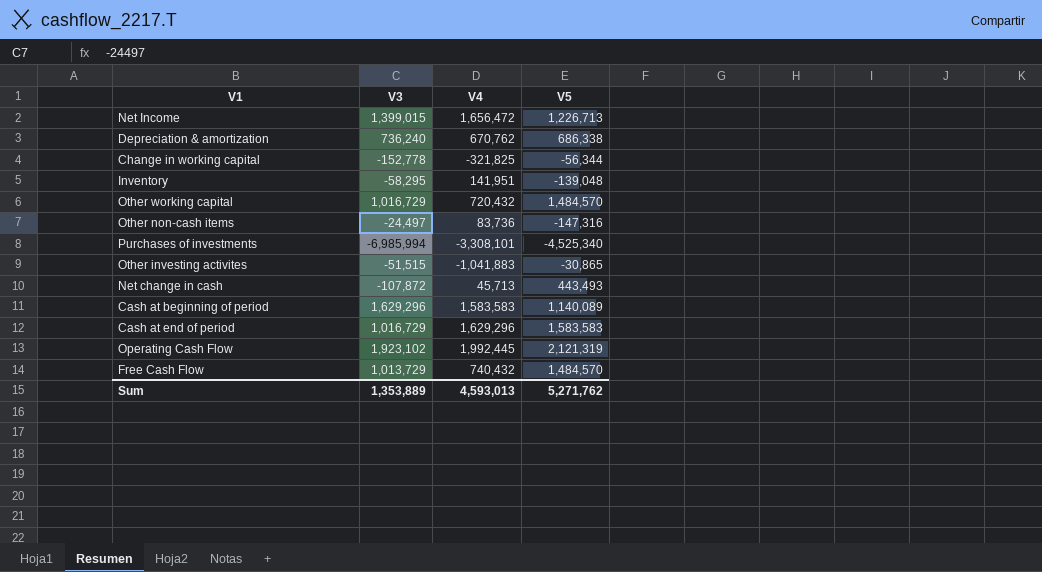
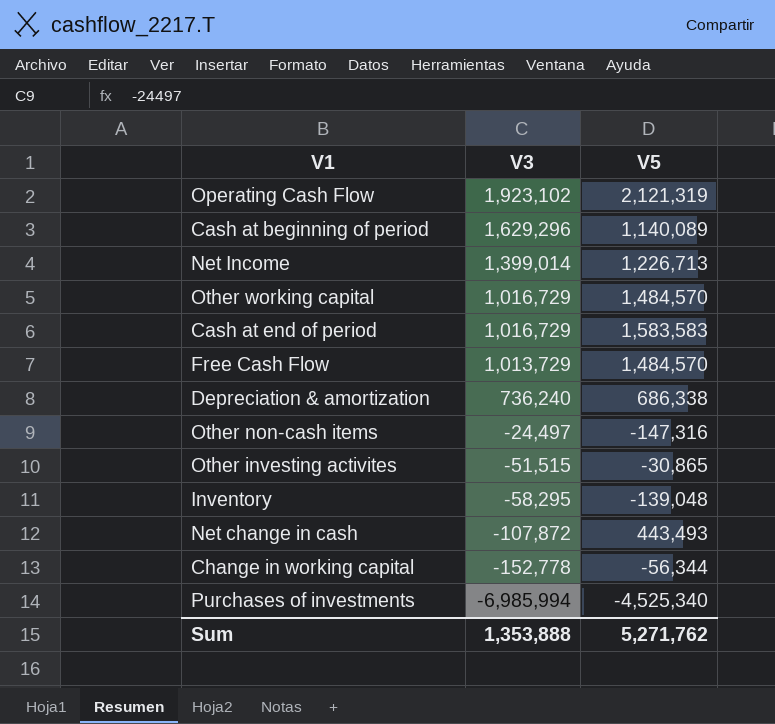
row order: none -> V3 descending
column V4 | position: 3 -> none
Net Income | V3: 1,399,015 -> 1,399,014
Sum | V3: 1,353,889 -> 1,353,888

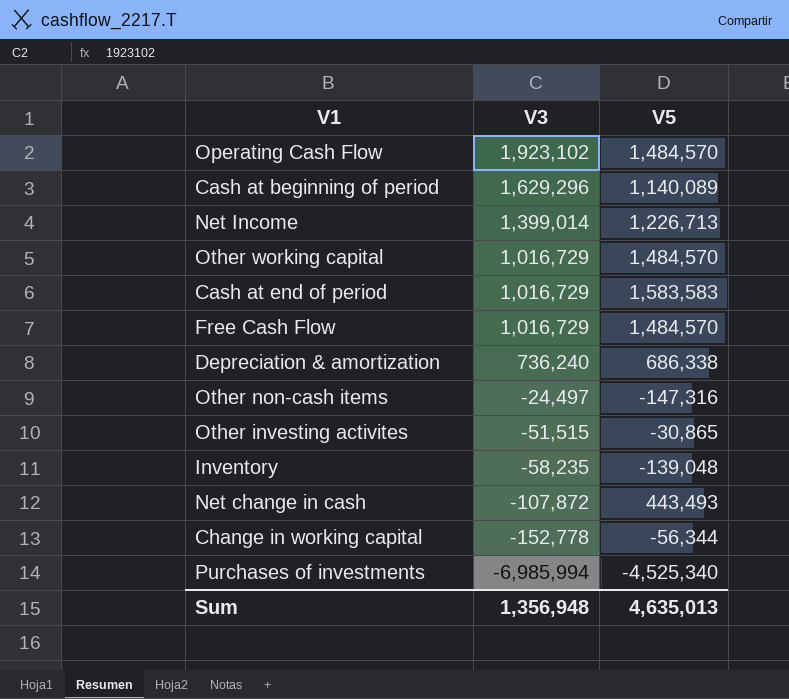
Operating Cash Flow | V5: 2,121,319 -> 1,484,570
Free Cash Flow | V3: 1,013,729 -> 1,016,729
Inventory | V3: -58,295 -> -58,235
Sum | V3: 1,353,888 -> 1,356,948
Sum | V5: 5,271,762 -> 4,635,013

